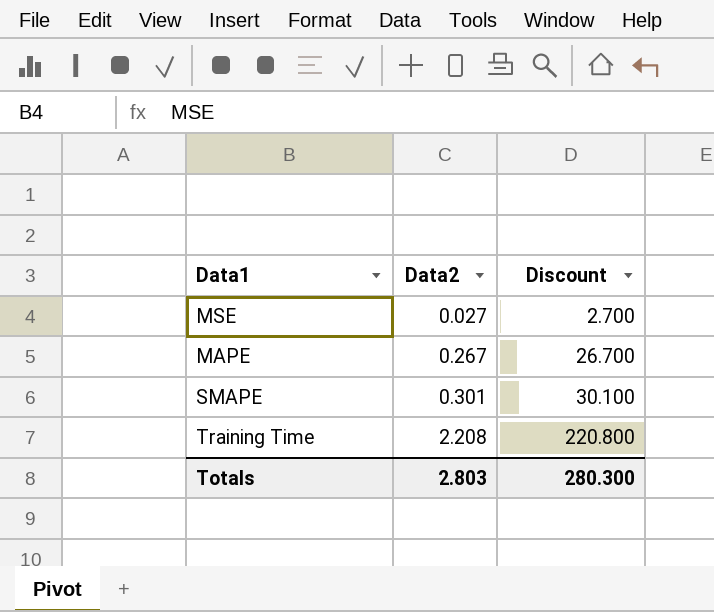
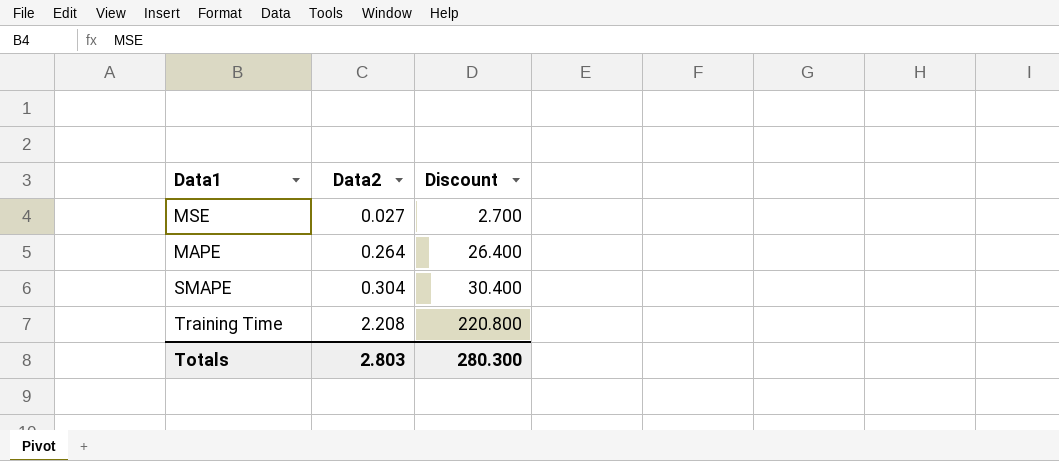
MAPE | Data2: 0.267 -> 0.264
MAPE | Discount: 26.700 -> 26.400
SMAPE | Data2: 0.301 -> 0.304
SMAPE | Discount: 30.100 -> 30.400

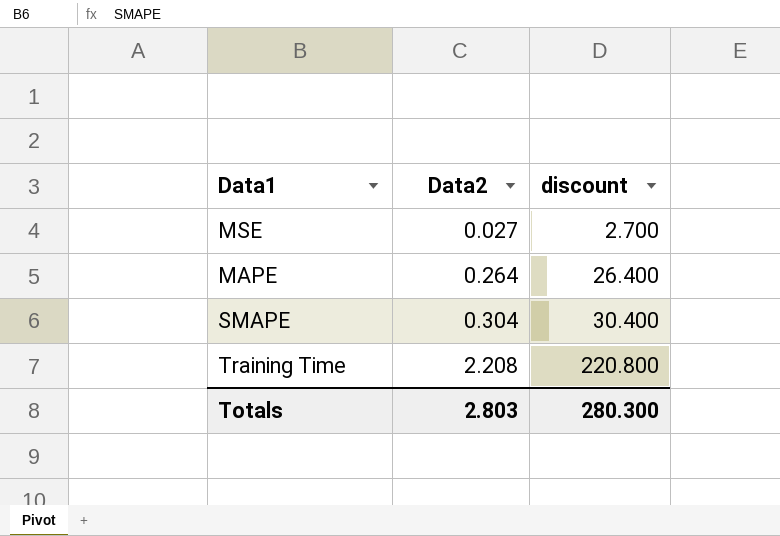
column name: Discount -> discount

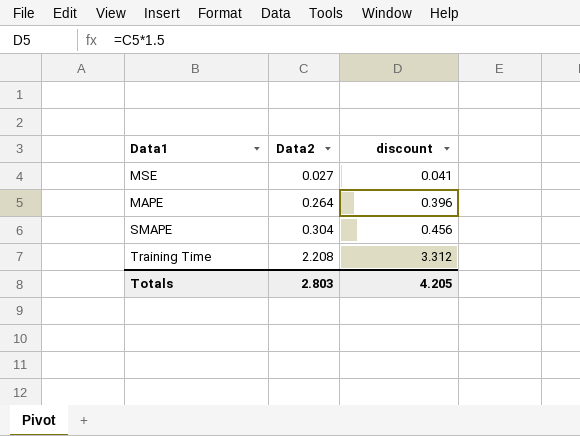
column discount | formula: [Data2] * 100 -> [Data2] * 1.5
Totals | discount: 280.300 -> 4.205

